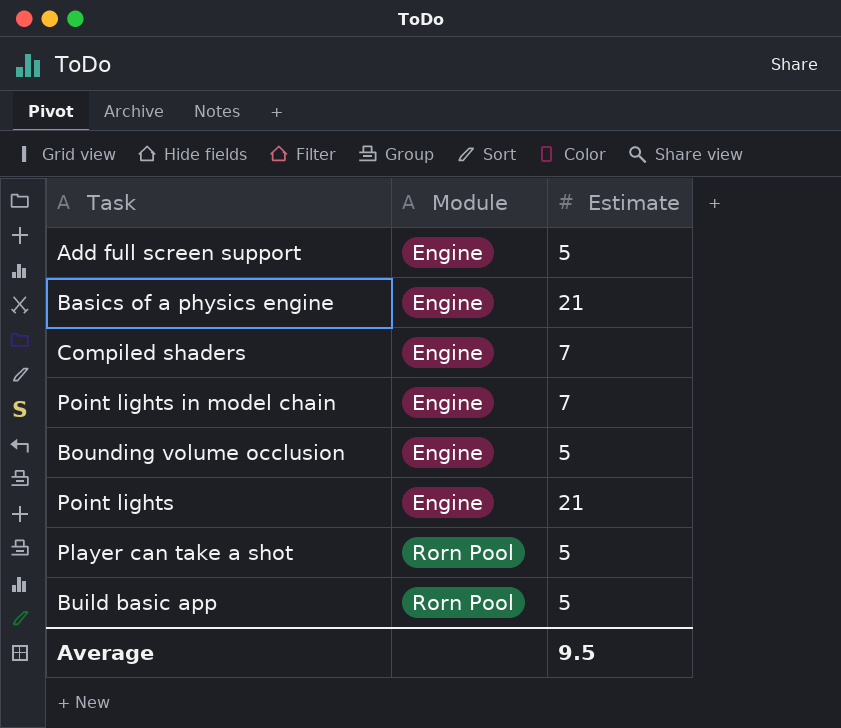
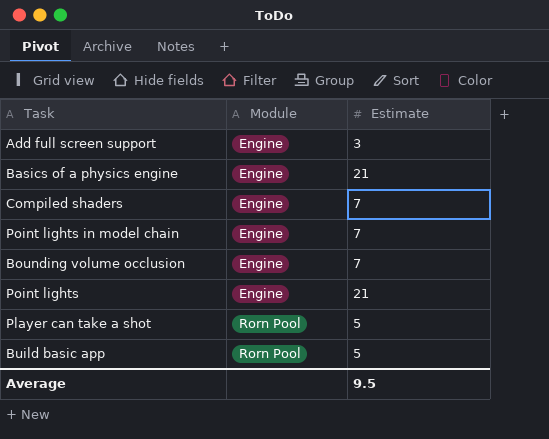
Add full screen support | Estimate: 5 -> 3
Bounding volume occlusion | Estimate: 5 -> 7

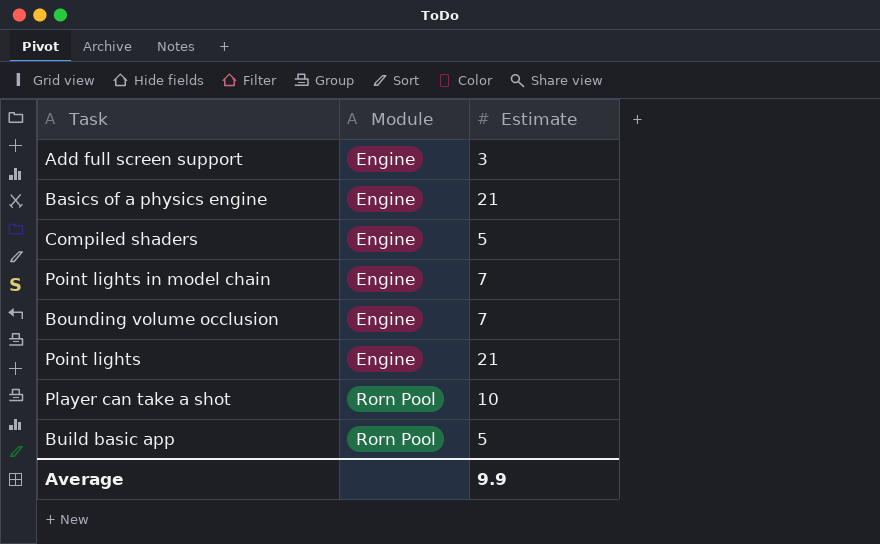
Compiled shaders | Estimate: 7 -> 5
Player can take a shot | Estimate: 5 -> 10
Average | Estimate: 9.5 -> 9.9

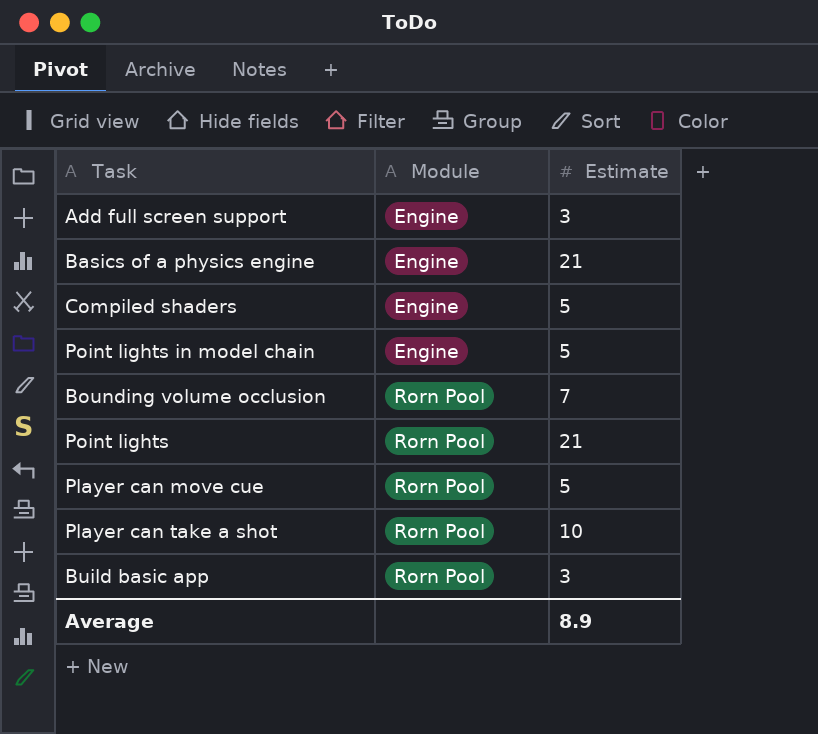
Point lights in model chain | Estimate: 7 -> 5
Bounding volume occlusion | Module: Engine -> Rorn Pool
Point lights | Module: Engine -> Rorn Pool
row Player can move cue: none -> Rorn Pool | 5
Build basic app | Estimate: 5 -> 3
Average | Estimate: 9.9 -> 8.9

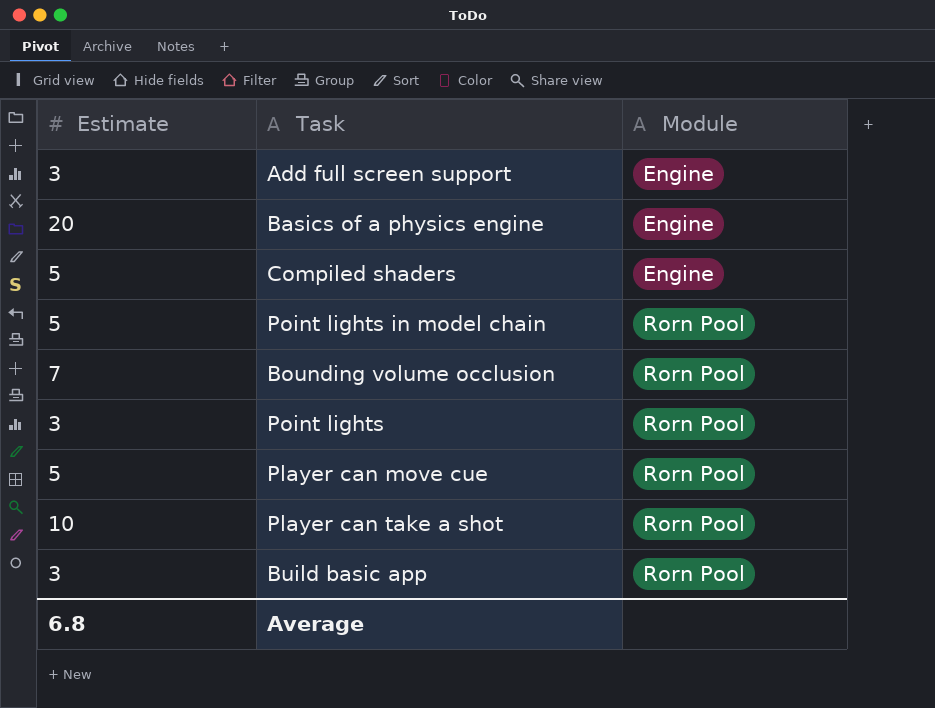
column Estimate | position: 3 -> 1
Basics of a physics engine | Estimate: 21 -> 20
Point lights in model chain | Module: Engine -> Rorn Pool
Point lights | Estimate: 21 -> 3
Average | Estimate: 8.9 -> 6.8

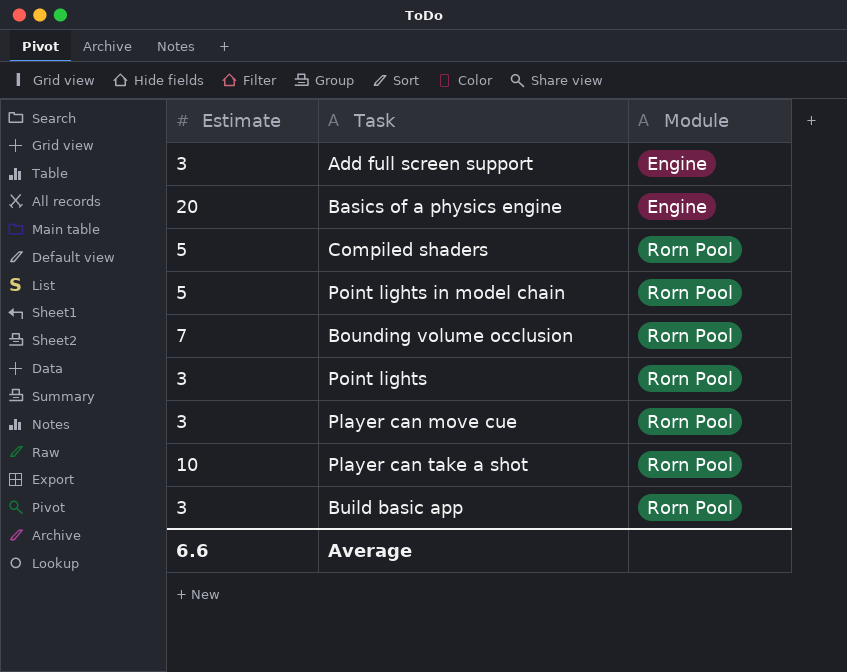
Compiled shaders | Module: Engine -> Rorn Pool
Player can move cue | Estimate: 5 -> 3
Average | Estimate: 6.8 -> 6.6

